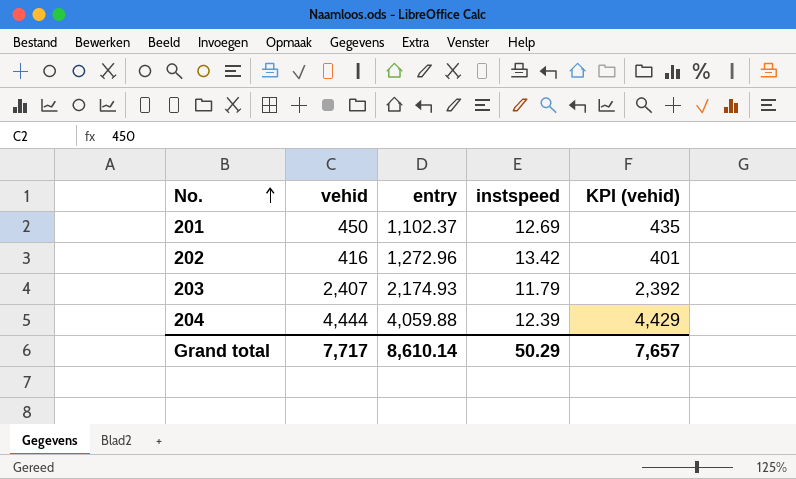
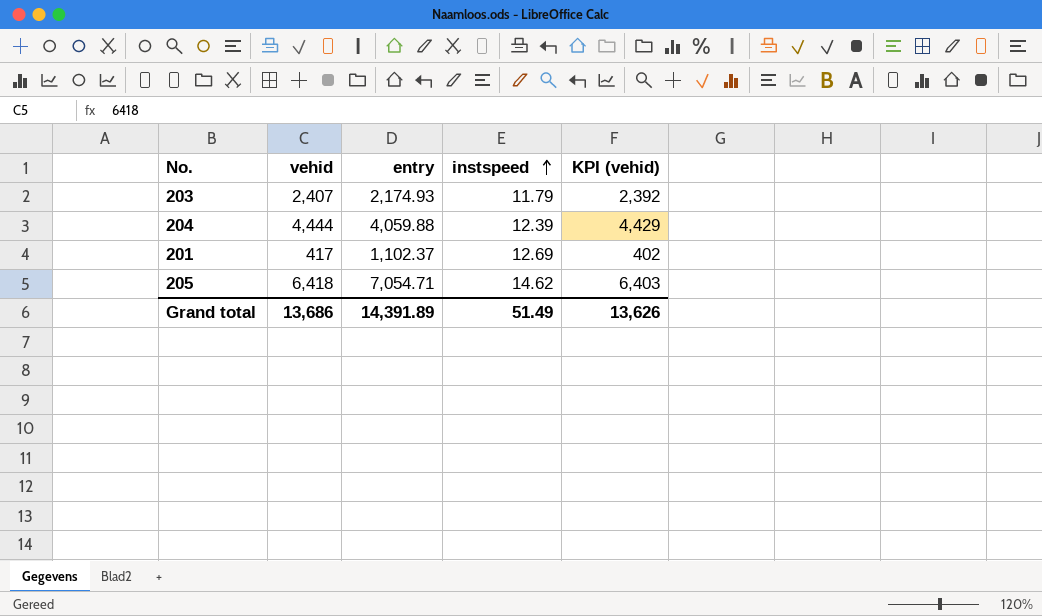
row order: No. ascending -> instspeed ascending
row 202: 416 | 1,272.96 | 13.42 | 401 -> none
201 | vehid: 450 -> 417
201 | KPI (vehid): 435 -> 402
row 205: none -> 6,418 | 7,054.71 | 14.62 | 6,403
Grand total | vehid: 7,717 -> 13,686
Grand total | entry: 8,610.14 -> 14,391.89
Grand total | instspeed: 50.29 -> 51.49
Grand total | KPI (vehid): 7,657 -> 13,626

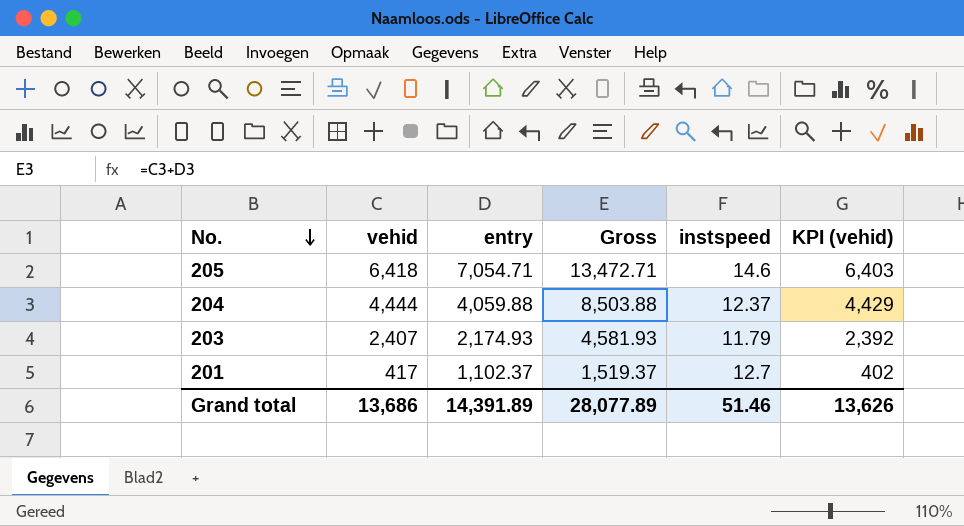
row order: instspeed ascending -> No. descending
column Gross | formula: none -> [vehid] + [entry]
205 | instspeed: 14.62 -> 14.6
204 | instspeed: 12.39 -> 12.37
201 | instspeed: 12.69 -> 12.7
Grand total | instspeed: 51.49 -> 51.46

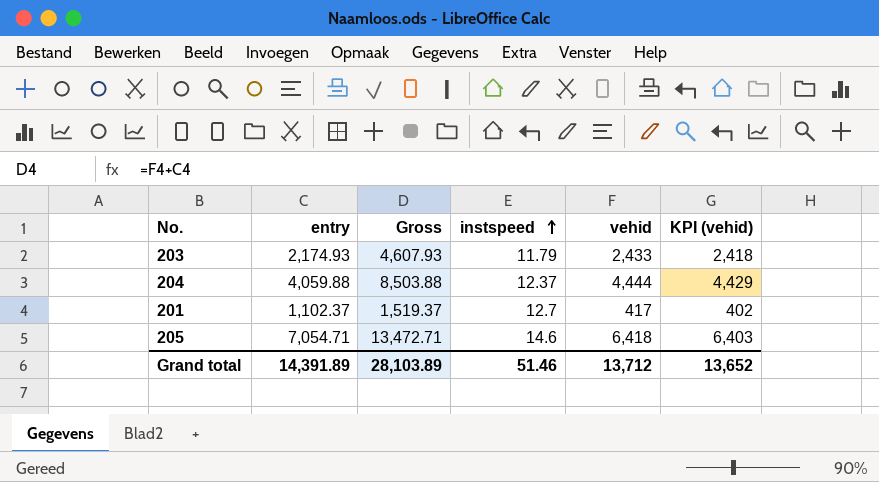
row order: No. descending -> instspeed ascending
column vehid | position: 2 -> 5
203 | Gross: 4,581.93 -> 4,607.93
203 | vehid: 2,407 -> 2,433
203 | KPI (vehid): 2,392 -> 2,418
Grand total | Gross: 28,077.89 -> 28,103.89
Grand total | vehid: 13,686 -> 13,712
Grand total | KPI (vehid): 13,626 -> 13,652

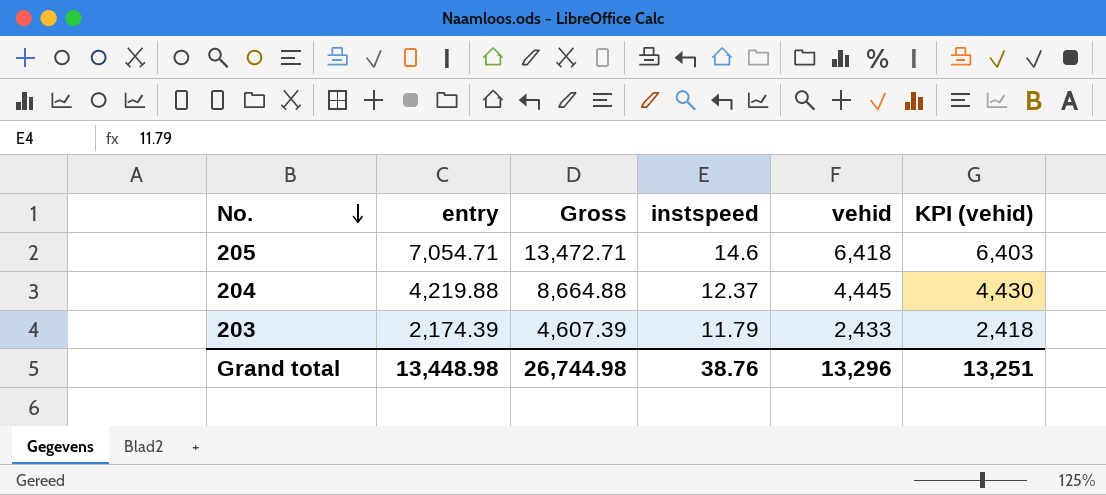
row order: instspeed ascending -> No. descending
row 201: 1,102.37 | 1,519.37 | 12.7 | 417 | 402 -> none
204 | entry: 4,059.88 -> 4,219.88
204 | Gross: 8,503.88 -> 8,664.88
204 | vehid: 4,444 -> 4,445
204 | KPI (vehid): 4,429 -> 4,430
203 | entry: 2,174.93 -> 2,174.39
203 | Gross: 4,607.93 -> 4,607.39
Grand total | entry: 14,391.89 -> 13,448.98
Grand total | Gross: 28,103.89 -> 26,744.98
Grand total | instspeed: 51.46 -> 38.76
Grand total | vehid: 13,712 -> 13,296
Grand total | KPI (vehid): 13,652 -> 13,251

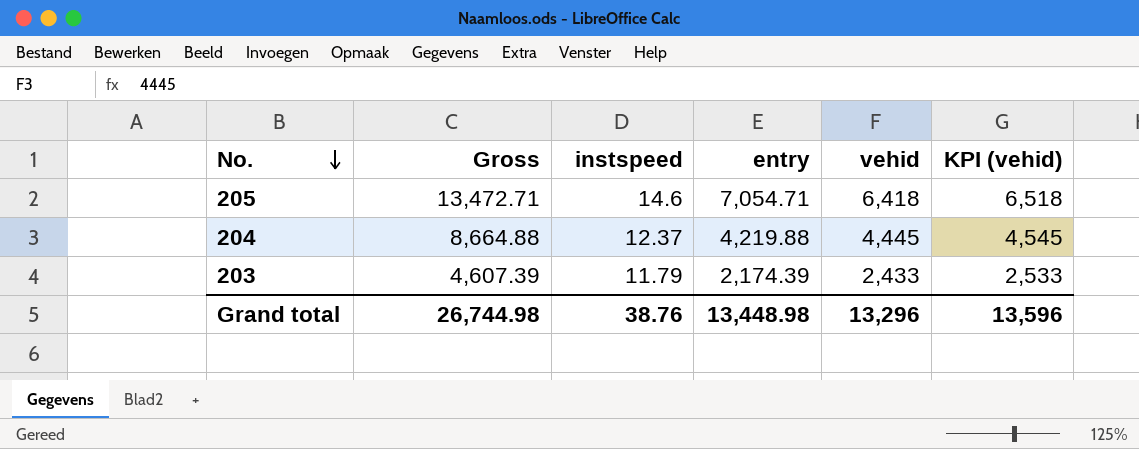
column entry | position: 2 -> 4
column KPI (vehid) | formula: [vehid] - 15 -> [vehid] + 100
Grand total | KPI (vehid): 13,251 -> 13,596

